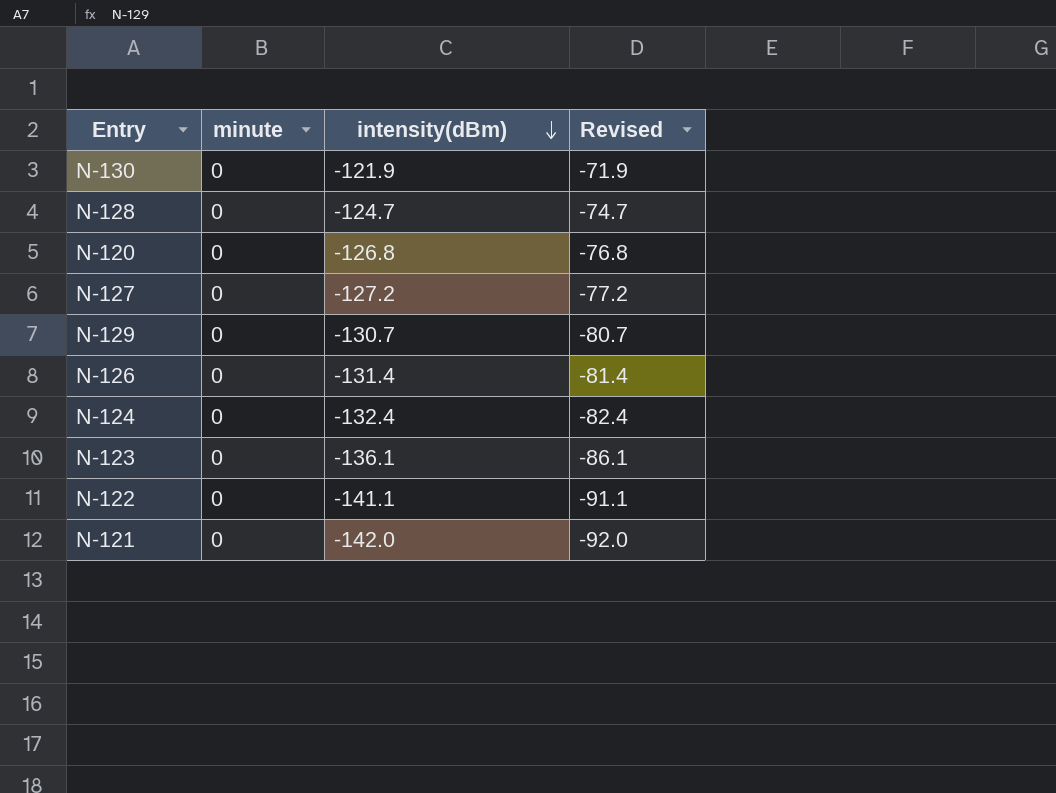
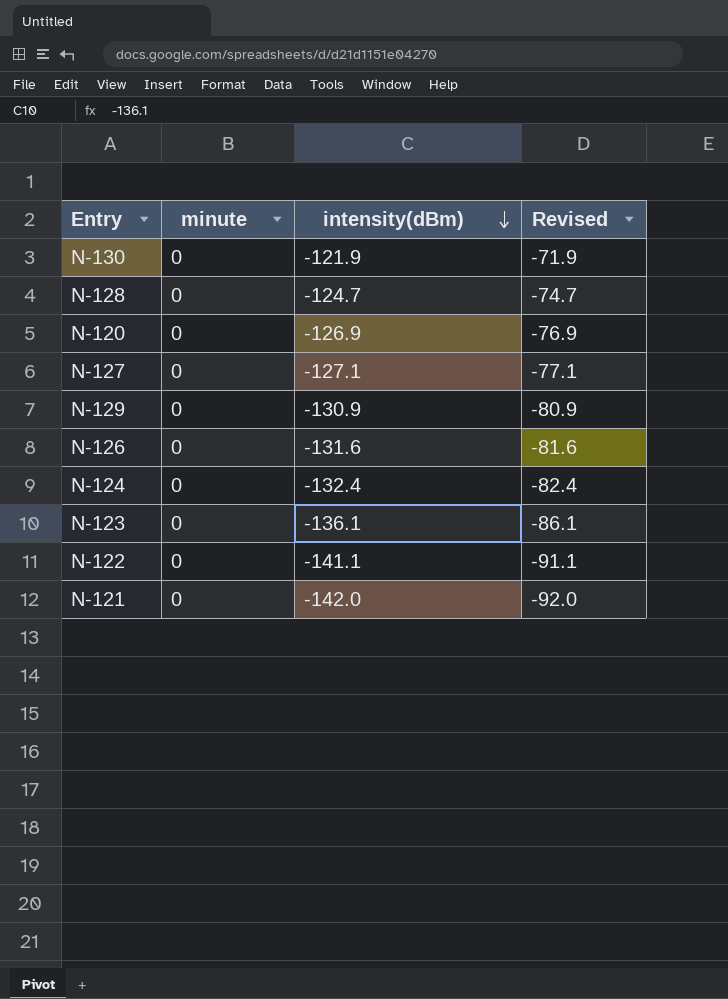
N-120 | intensity(dBm): -126.8 -> -126.9
N-120 | Revised: -76.8 -> -76.9
N-127 | intensity(dBm): -127.2 -> -127.1
N-127 | Revised: -77.2 -> -77.1
N-129 | intensity(dBm): -130.7 -> -130.9
N-129 | Revised: -80.7 -> -80.9
N-126 | intensity(dBm): -131.4 -> -131.6
N-126 | Revised: -81.4 -> -81.6

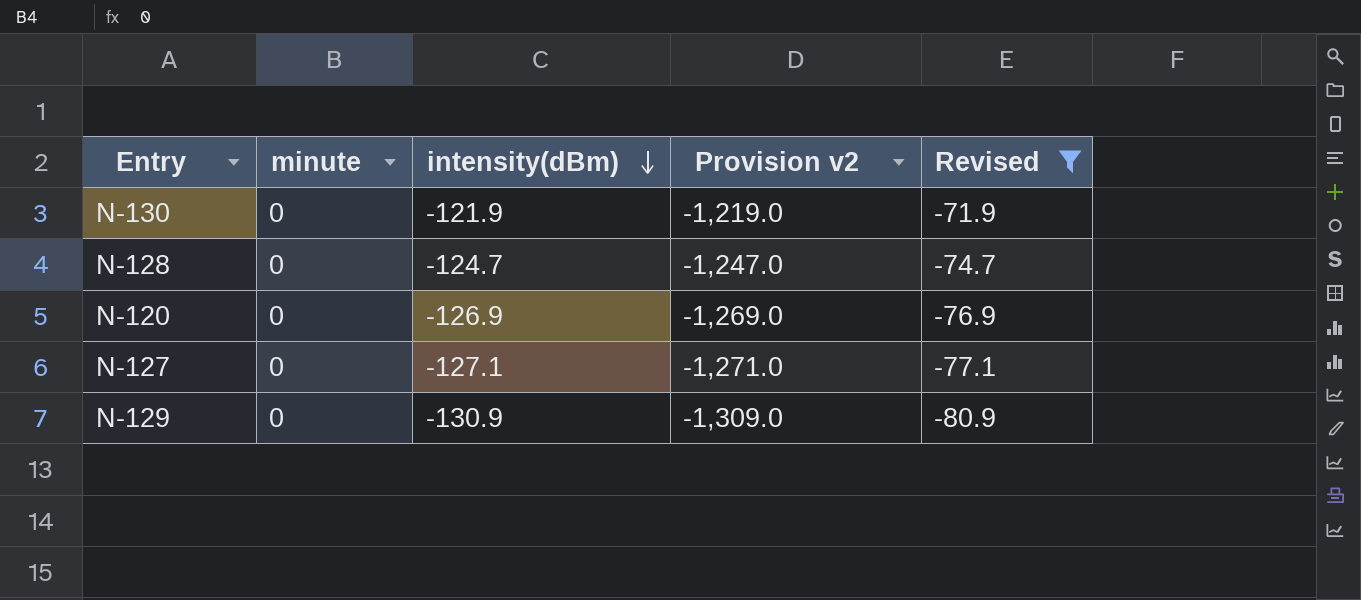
filter: none -> Revised >= -80.9
column Provision v2 | formula: none -> [intensity(dBm)] * 10

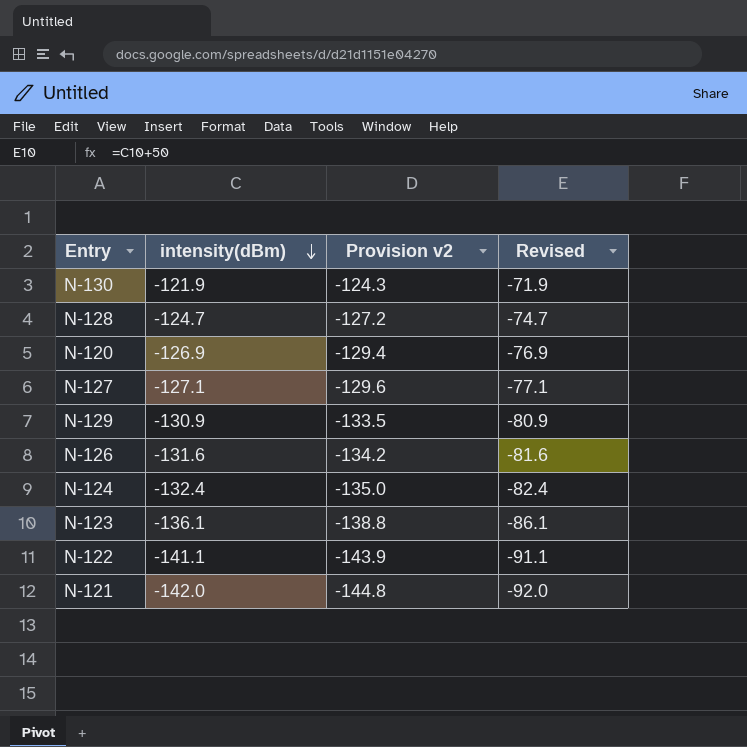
filter: Revised >= -80.9 -> none
column minute | position: 2 -> none
column Provision v2 | formula: [intensity(dBm)] * 10 -> [intensity(dBm)] * 1.02

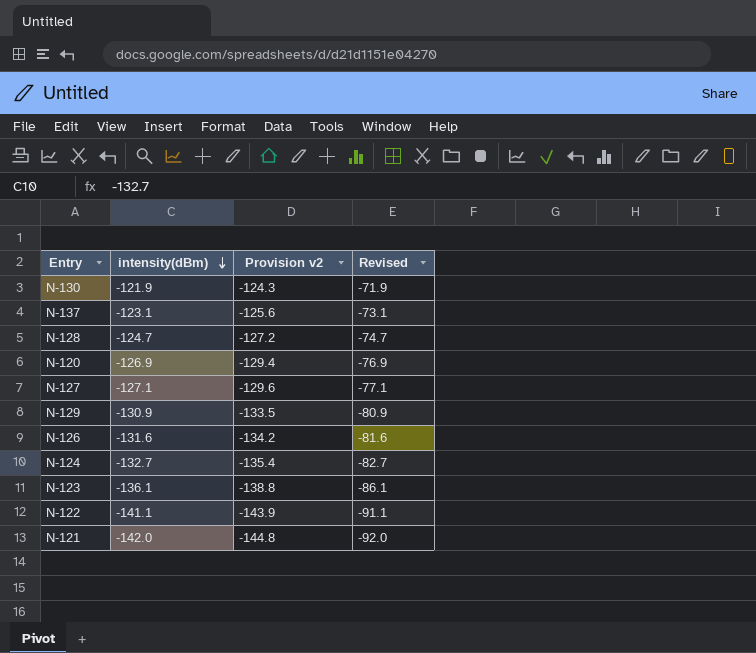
row N-137: none -> -123.1 | -125.6 | -73.1
N-124 | intensity(dBm): -132.4 -> -132.7
N-124 | Provision v2: -135.0 -> -135.4
N-124 | Revised: -82.4 -> -82.7

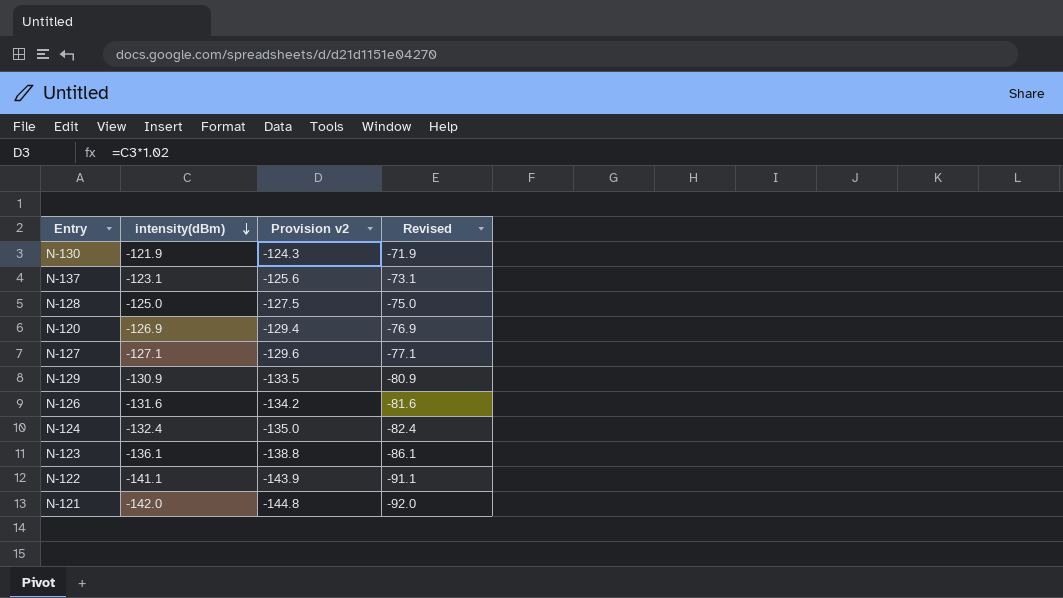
N-128 | intensity(dBm): -124.7 -> -125.0
N-128 | Provision v2: -127.2 -> -127.5
N-128 | Revised: -74.7 -> -75.0
N-124 | intensity(dBm): -132.7 -> -132.4
N-124 | Provision v2: -135.4 -> -135.0
N-124 | Revised: -82.7 -> -82.4

